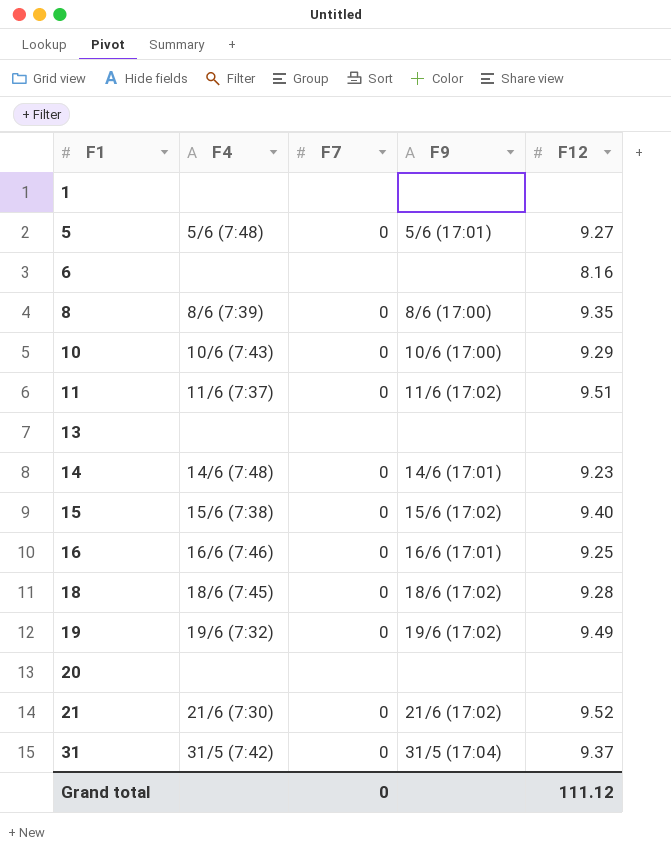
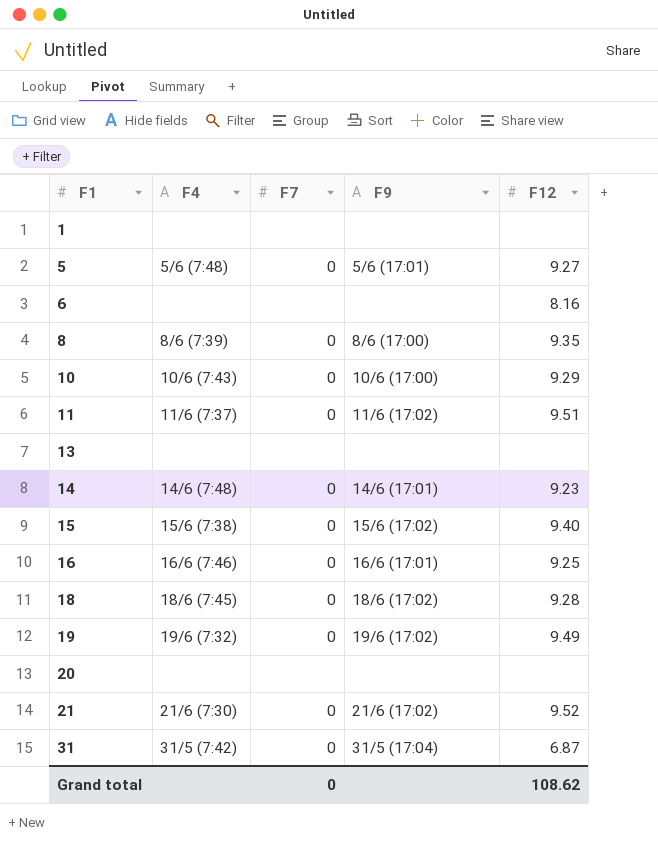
31 | F12: 9.37 -> 6.87
Grand total | F12: 111.12 -> 108.62

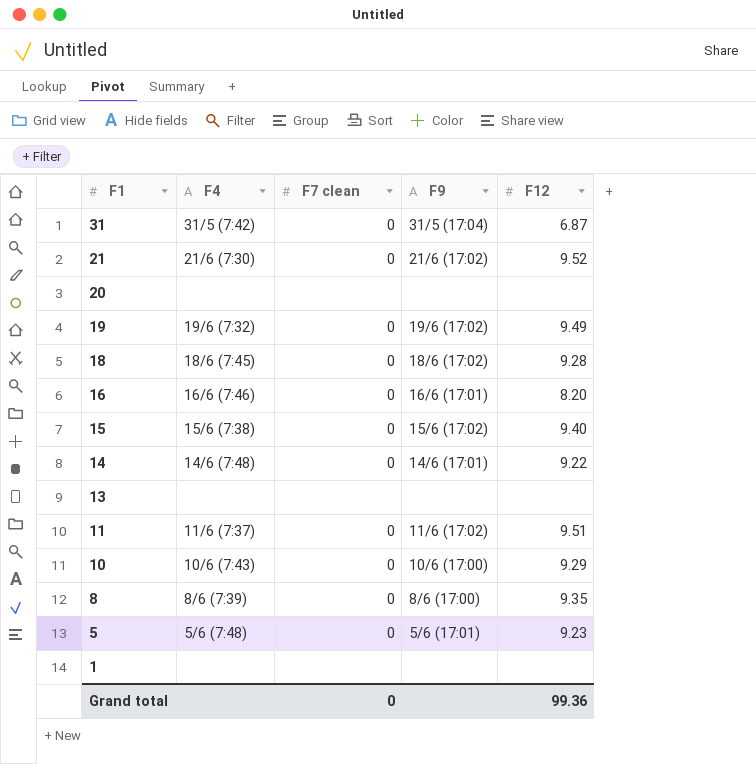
row order: F1 ascending -> F1 descending
column name: F7 -> F7 clean
row 6: none | none | none | 8.16 -> none
16 | F12: 9.25 -> 8.20
14 | F12: 9.23 -> 9.22
5 | F12: 9.27 -> 9.23
Grand total | F12: 108.62 -> 99.36

